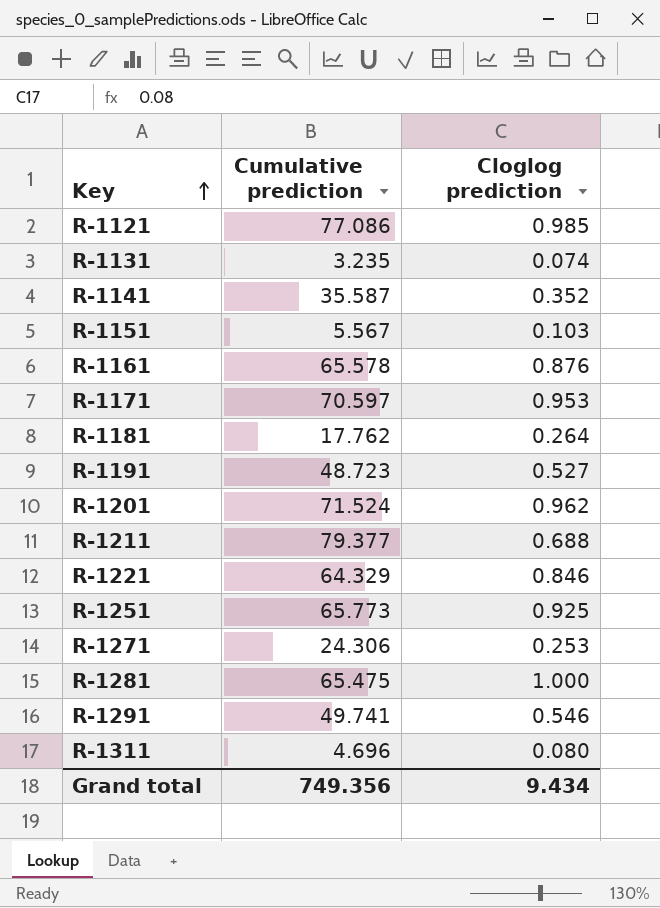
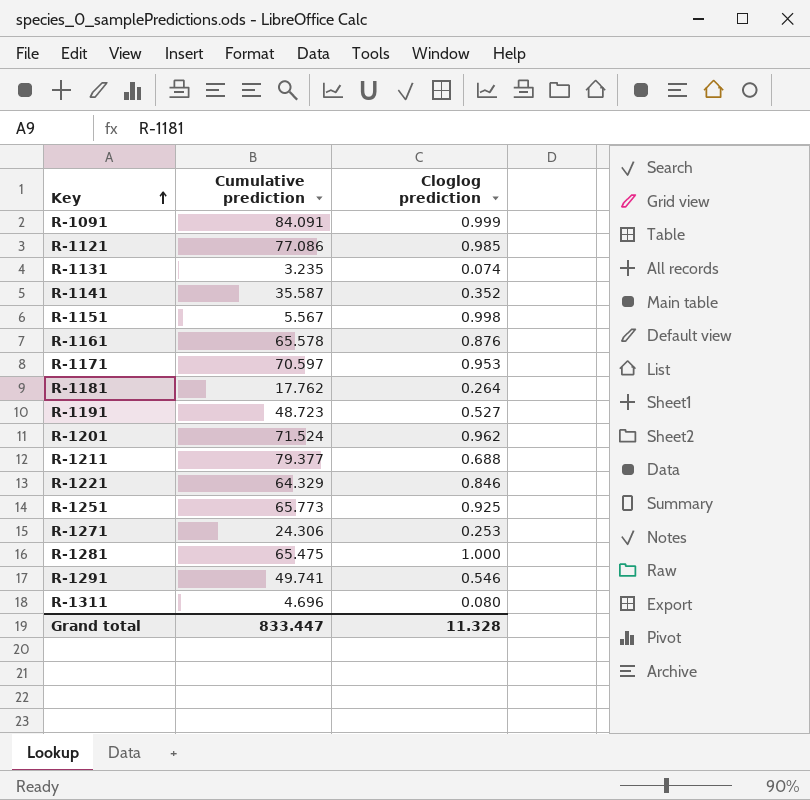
row R-1091: none -> 84.091 | 0.999
R-1151 | Cloglog prediction: 0.103 -> 0.998
Grand total | Cumulative prediction: 749.356 -> 833.447
Grand total | Cloglog prediction: 9.434 -> 11.328

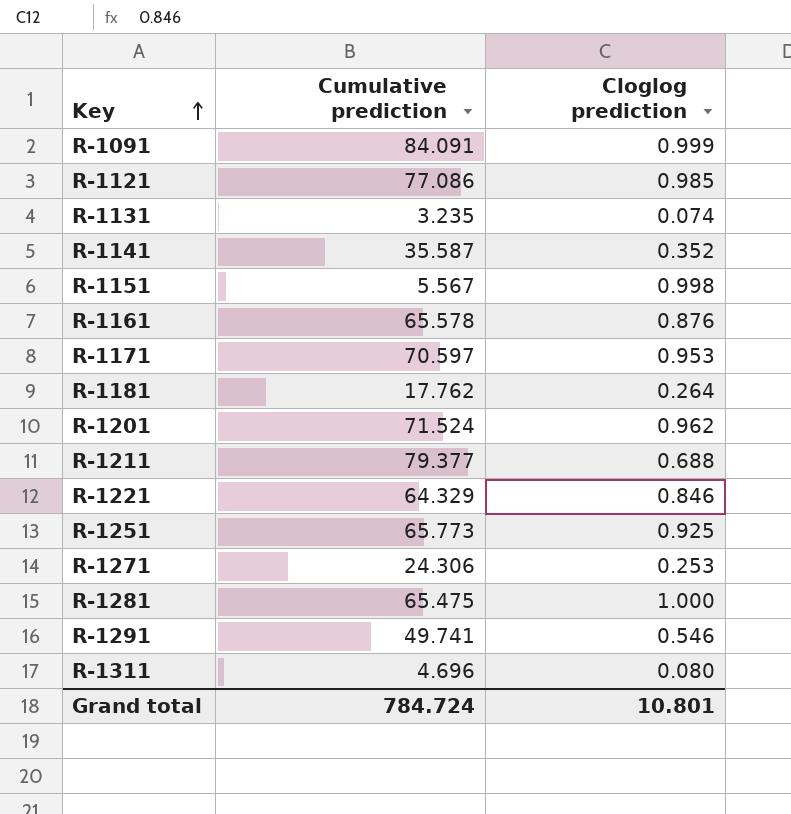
row R-1191: 48.723 | 0.527 -> none
Grand total | Cumulative prediction: 833.447 -> 784.724
Grand total | Cloglog prediction: 11.328 -> 10.801

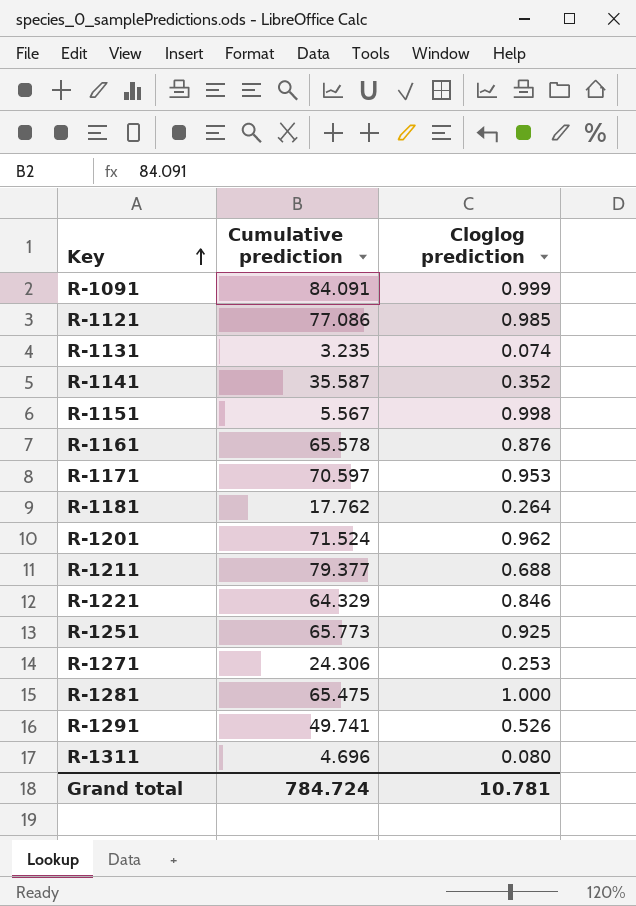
R-1291 | Cloglog prediction: 0.546 -> 0.526
Grand total | Cloglog prediction: 10.801 -> 10.781

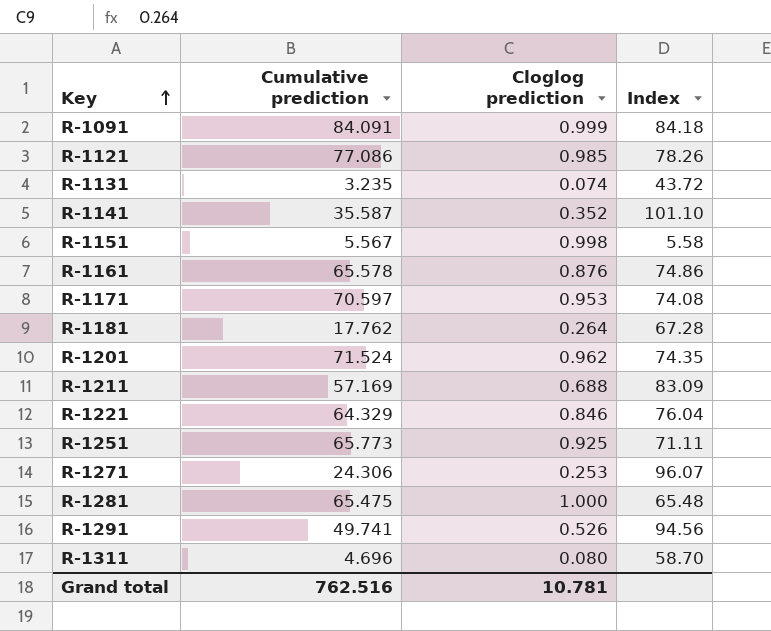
column Index | formula: none -> [Cumulative prediction] / [Cloglog prediction]
R-1211 | Cumulative prediction: 79.377 -> 57.169
Grand total | Cumulative prediction: 784.724 -> 762.516

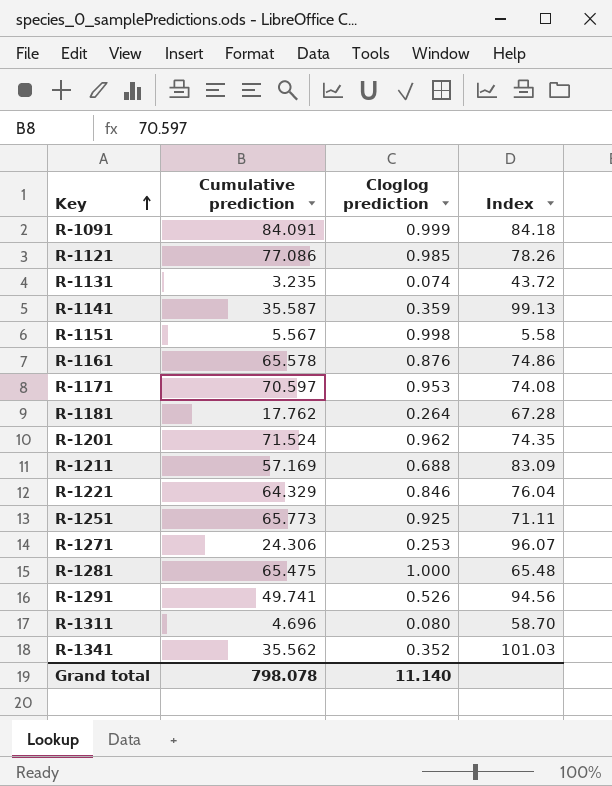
R-1141 | Cloglog prediction: 0.352 -> 0.359
R-1141 | Index: 101.10 -> 99.13
row R-1341: none -> 35.562 | 0.352 | 101.03
Grand total | Cumulative prediction: 762.516 -> 798.078
Grand total | Cloglog prediction: 10.781 -> 11.140

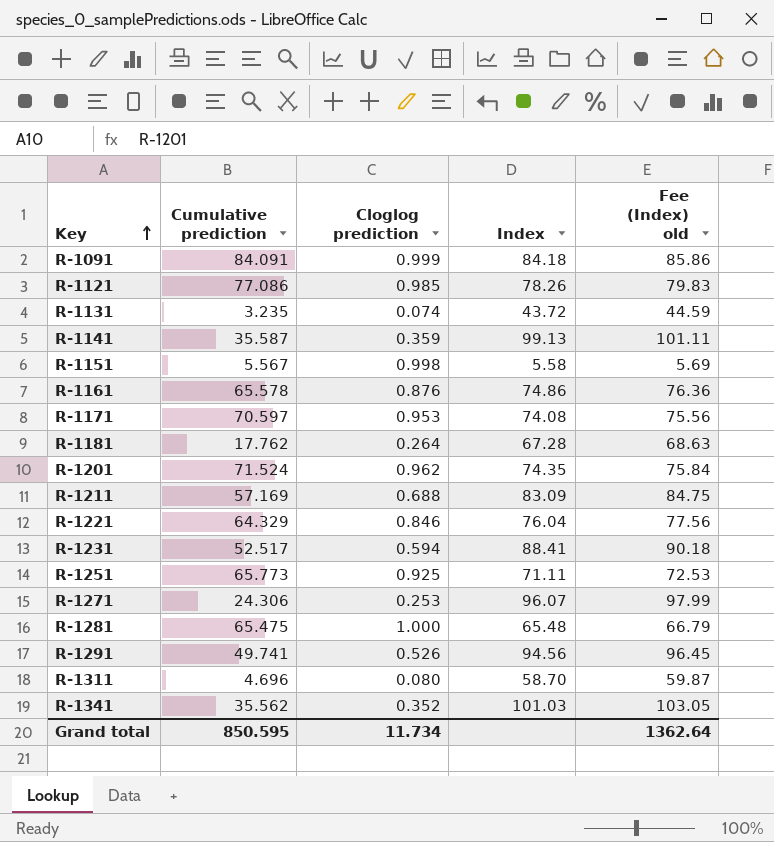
column Fee (Index) old | formula: none -> [Index] * 1.02
row R-1231: none -> 52.517 | 0.594 | 88.41 | 90.18
Grand total | Cumulative prediction: 798.078 -> 850.595
Grand total | Cloglog prediction: 11.140 -> 11.734

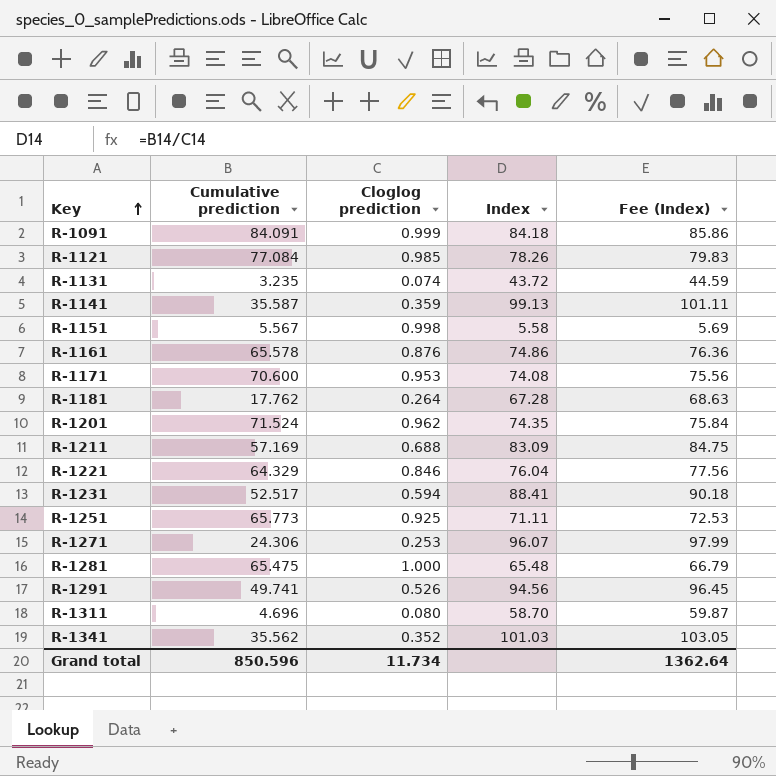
column name: Fee (Index) old -> Fee (Index)
R-1121 | Cumulative prediction: 77.086 -> 77.084
R-1171 | Cumulative prediction: 70.597 -> 70.600
Grand total | Cumulative prediction: 850.595 -> 850.596

